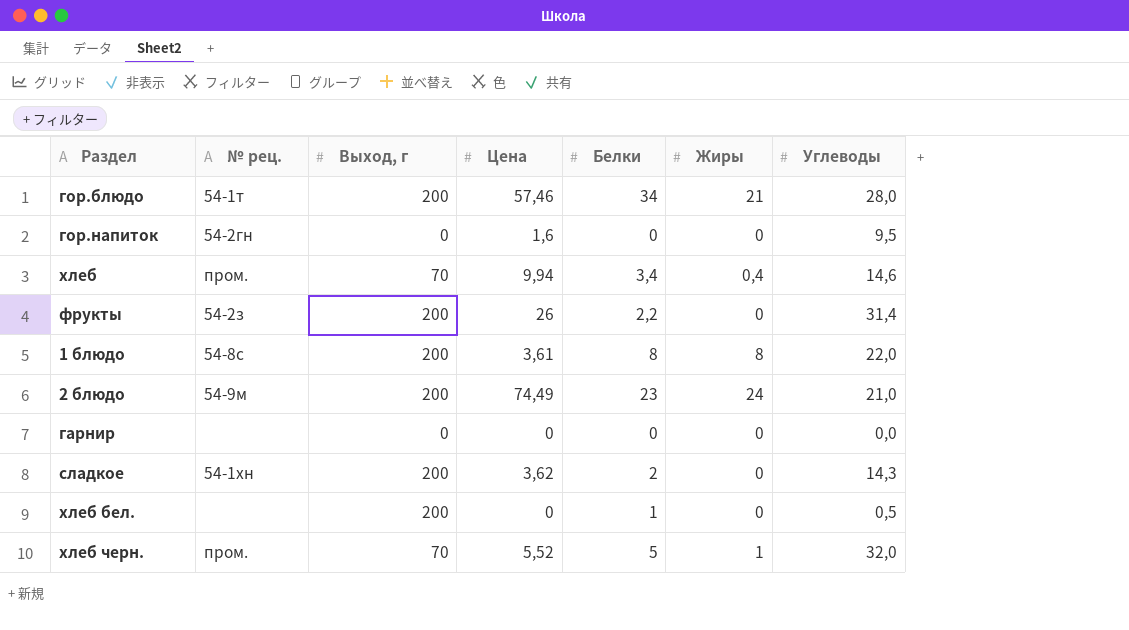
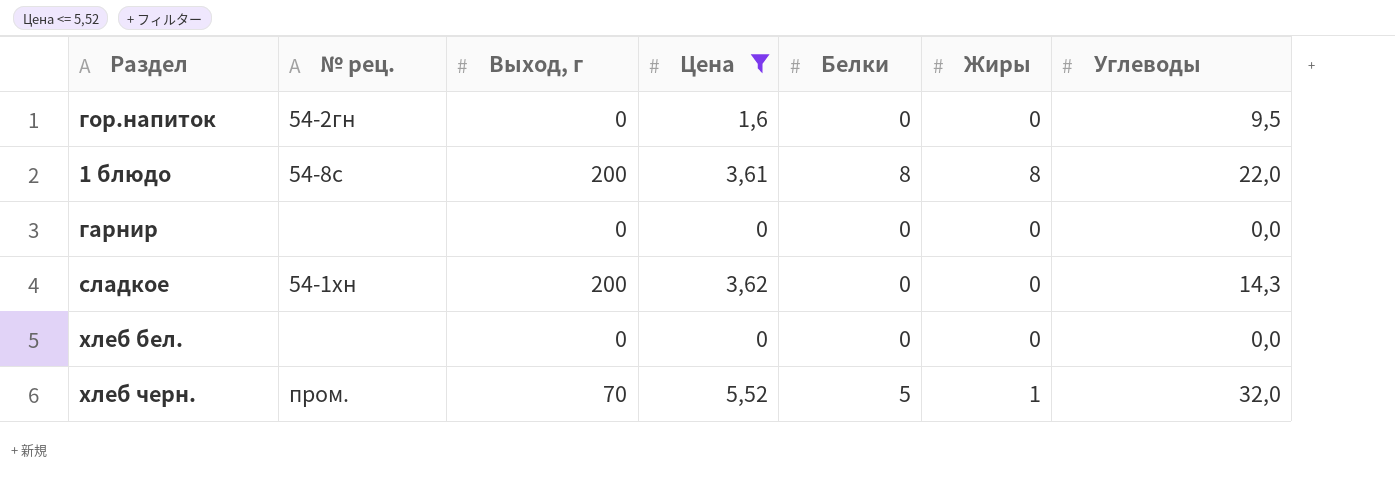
filter: none -> Цена <= 5,52
сладкое | Белки: 2 -> 0
хлеб бел. | Выход, г: 200 -> 0
хлеб бел. | Белки: 1 -> 0
хлеб бел. | Углеводы: 0,5 -> 0,0

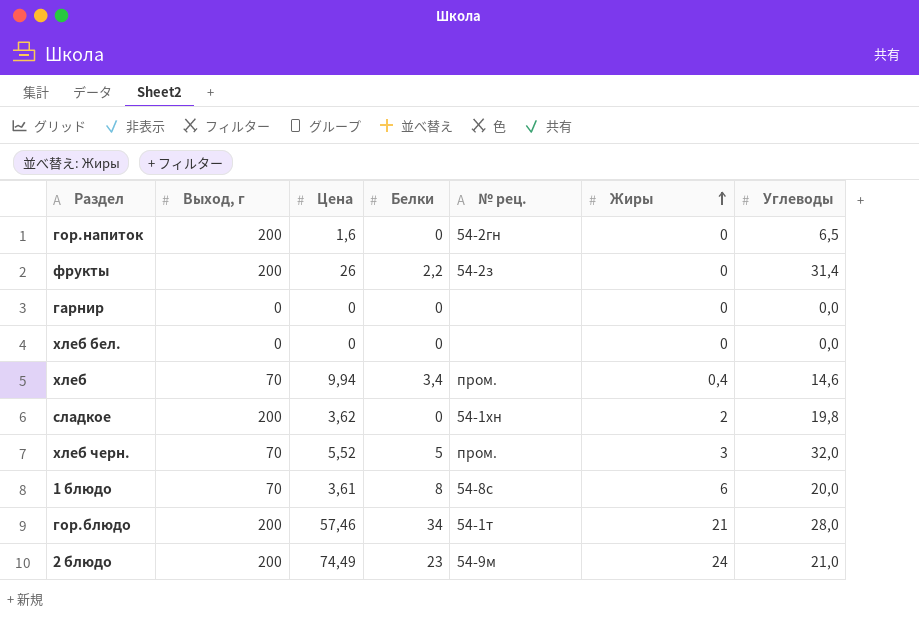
filter: Цена <= 5,52 -> none
row order: none -> Жиры ascending
column № рец. | position: 2 -> 5
гор.напиток | Выход, г: 0 -> 200
гор.напиток | Углеводы: 9,5 -> 6,5
сладкое | Жиры: 0 -> 2
сладкое | Углеводы: 14,3 -> 19,8
хлеб черн. | Жиры: 1 -> 3
1 блюдо | Выход, г: 200 -> 70
1 блюдо | Жиры: 8 -> 6
1 блюдо | Углеводы: 22,0 -> 20,0

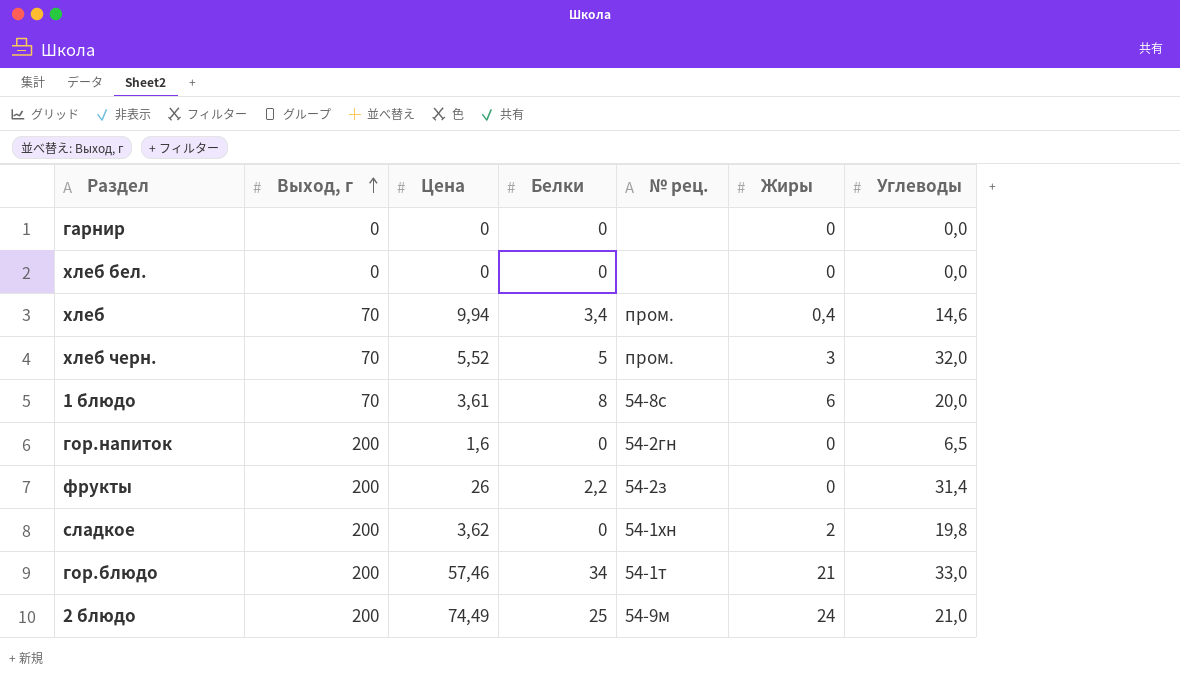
row order: Жиры ascending -> Выход, г ascending
гор.блюдо | Углеводы: 28,0 -> 33,0
2 блюдо | Белки: 23 -> 25

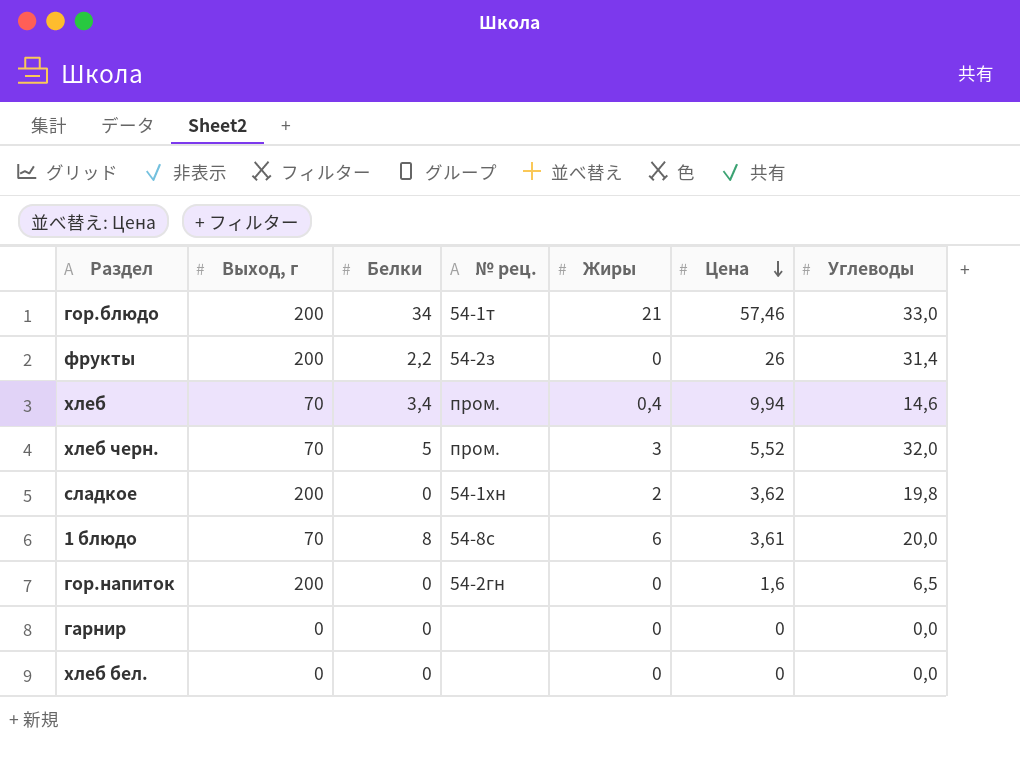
row order: Выход, г ascending -> Цена descending
column Цена | position: 3 -> 6
row 2 блюдо: 200 | 74,49 | 25 | 54-9м | 24 | 21,0 -> none

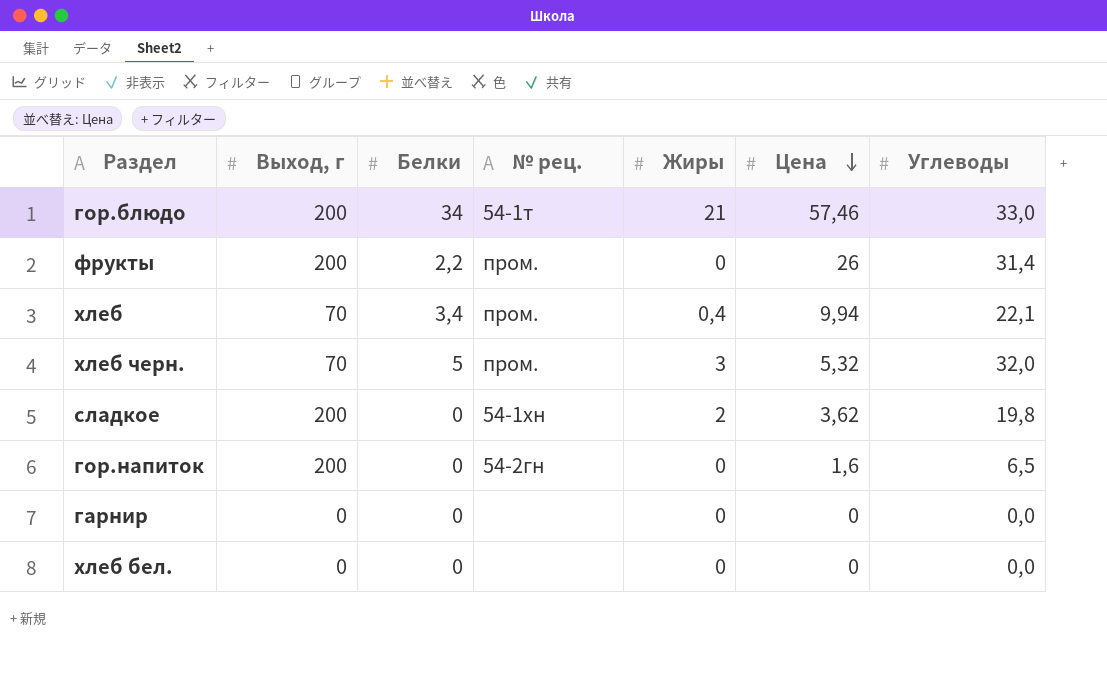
row 1 блюдо: 70 | 8 | 54-8с | 6 | 3,61 | 20,0 -> none
фрукты | № рец.: 54-2з -> пром.
хлеб | Углеводы: 14,6 -> 22,1
хлеб черн. | Цена: 5,52 -> 5,32

